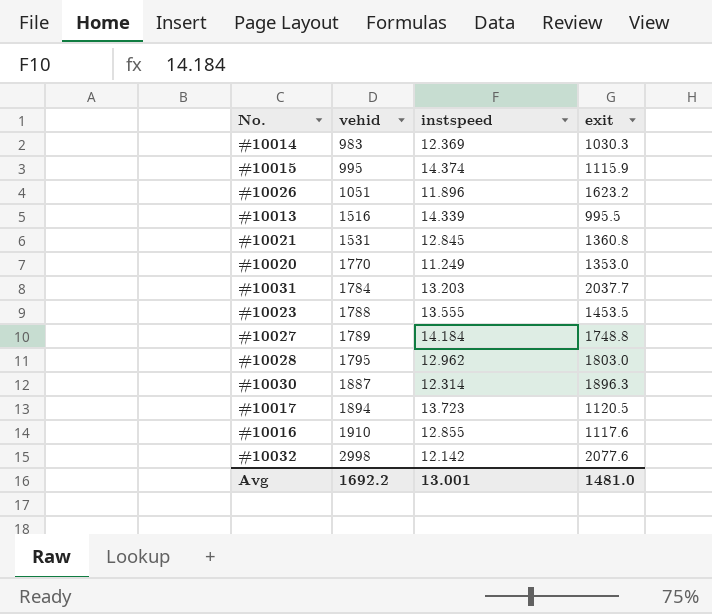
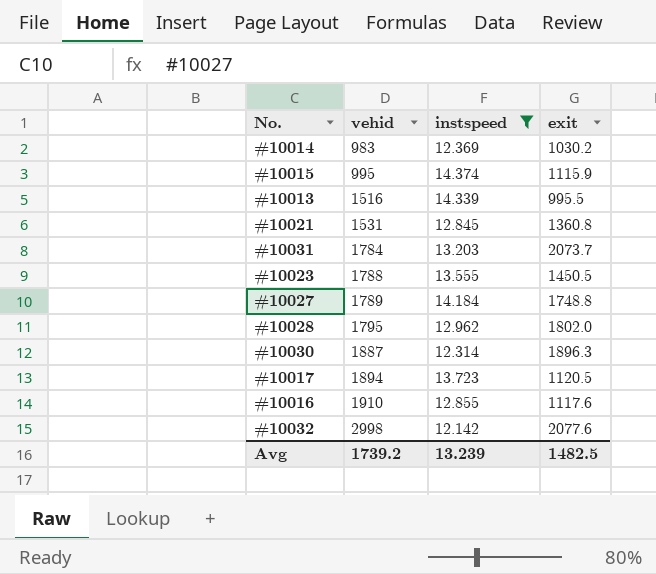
filter: none -> instspeed >= 12.142
#10014 | exit: 1030.3 -> 1030.2
#10031 | exit: 2037.7 -> 2073.7
#10023 | exit: 1453.5 -> 1450.5
#10028 | exit: 1803.0 -> 1802.0
Avg | vehid: 1692.2 -> 1739.2
Avg | instspeed: 13.001 -> 13.239
Avg | exit: 1481.0 -> 1482.5

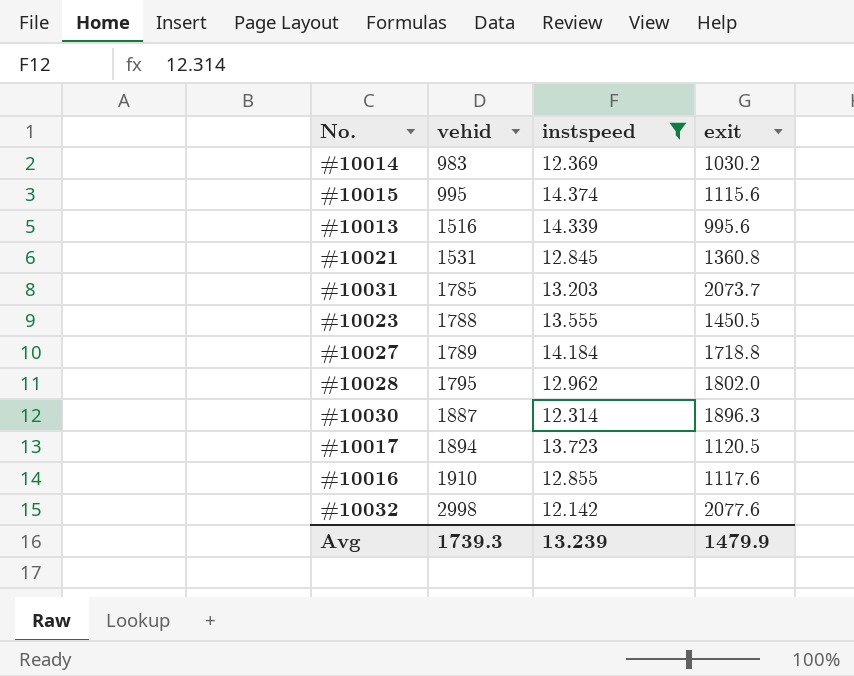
#10015 | exit: 1115.9 -> 1115.6
#10013 | exit: 995.5 -> 995.6
#10031 | vehid: 1784 -> 1785
#10027 | exit: 1748.8 -> 1718.8
Avg | vehid: 1739.2 -> 1739.3
Avg | exit: 1482.5 -> 1479.9

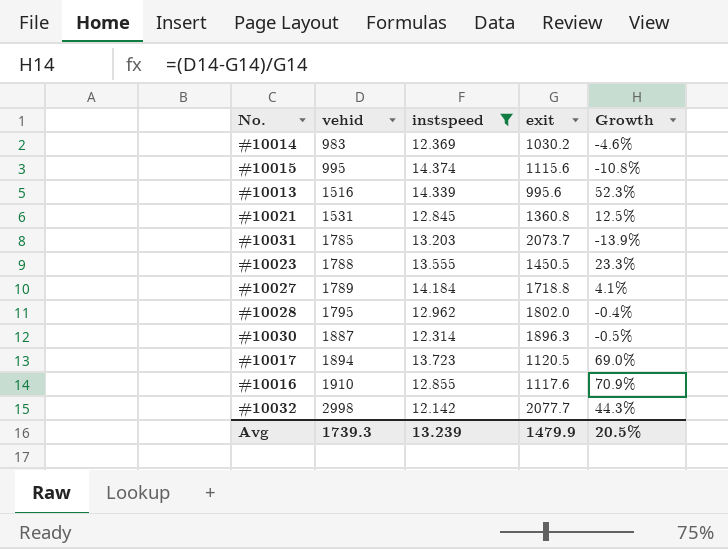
column Growth | formula: none -> ([vehid] - [exit]) / [exit]
#10032 | exit: 2077.6 -> 2077.7

